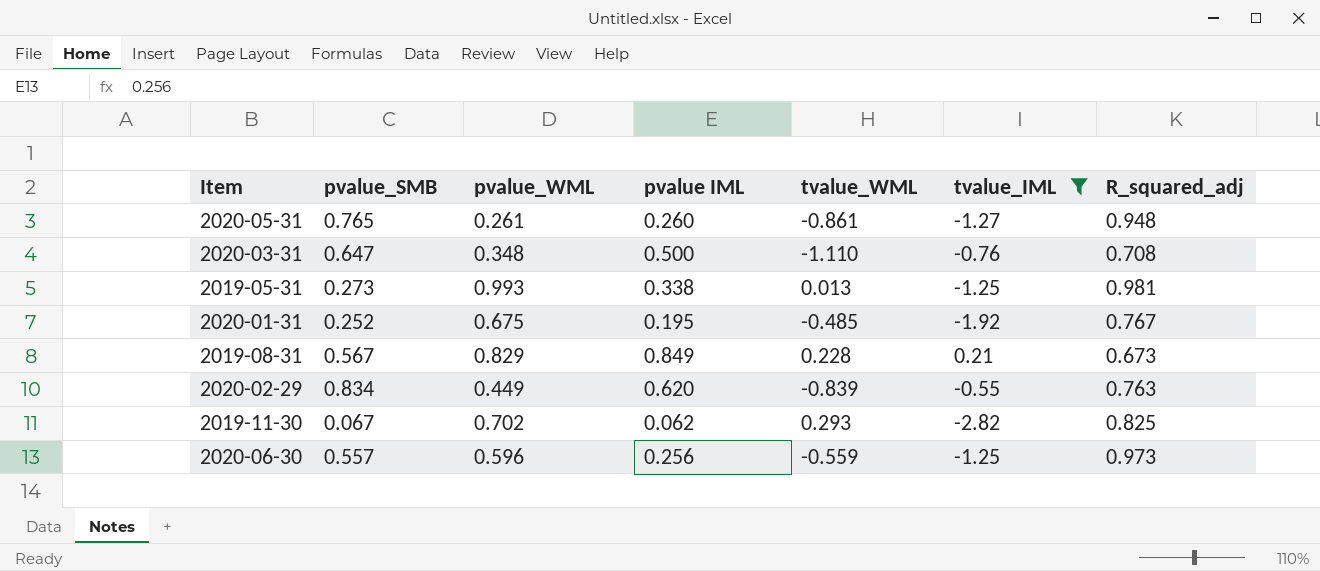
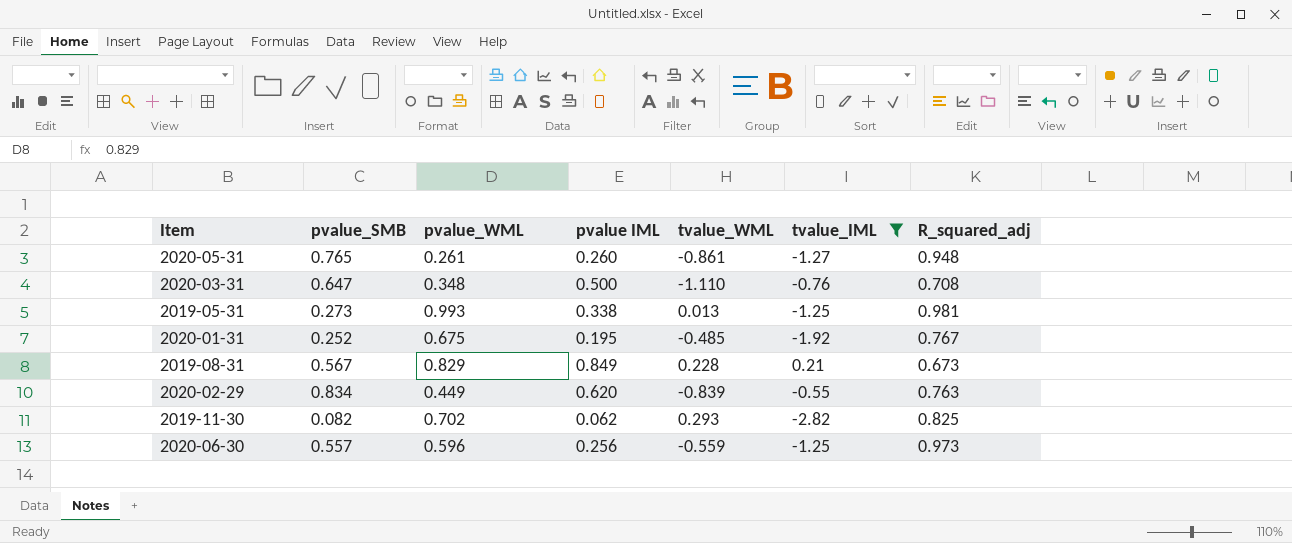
2019-11-30 | pvalue_SMB: 0.067 -> 0.082

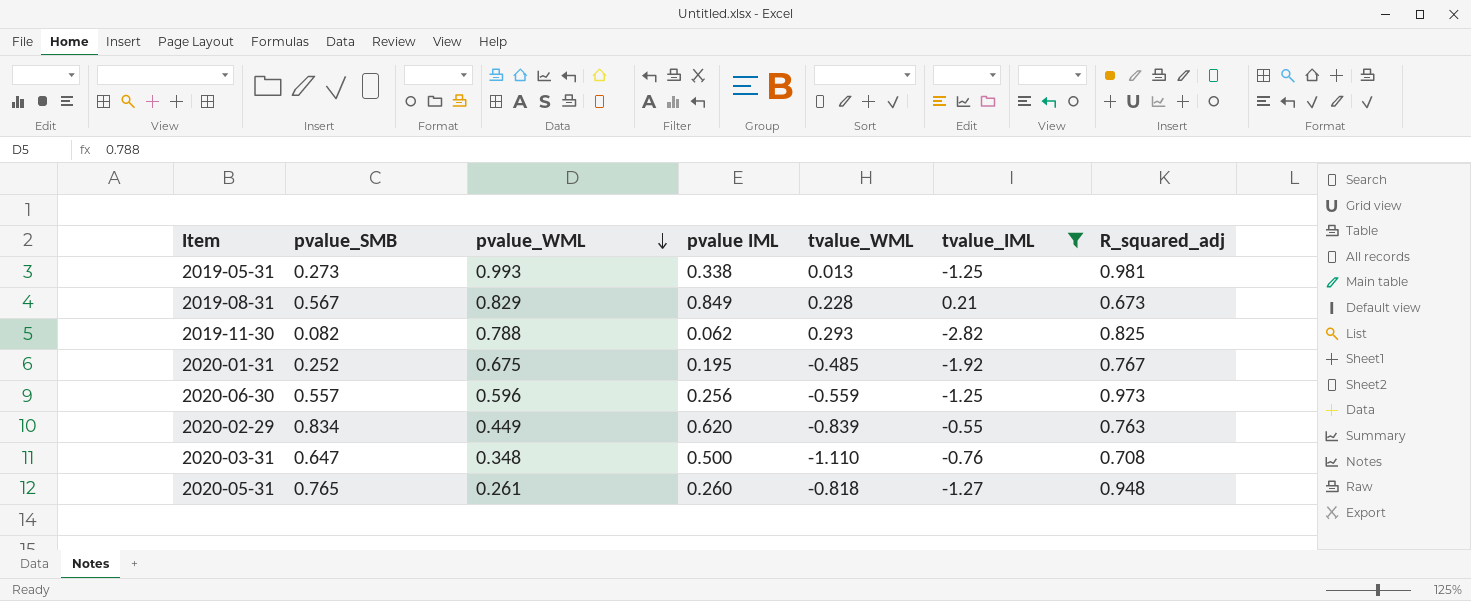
row order: none -> pvalue_WML descending
2019-11-30 | pvalue_WML: 0.702 -> 0.788
2020-05-31 | tvalue_WML: -0.861 -> -0.818

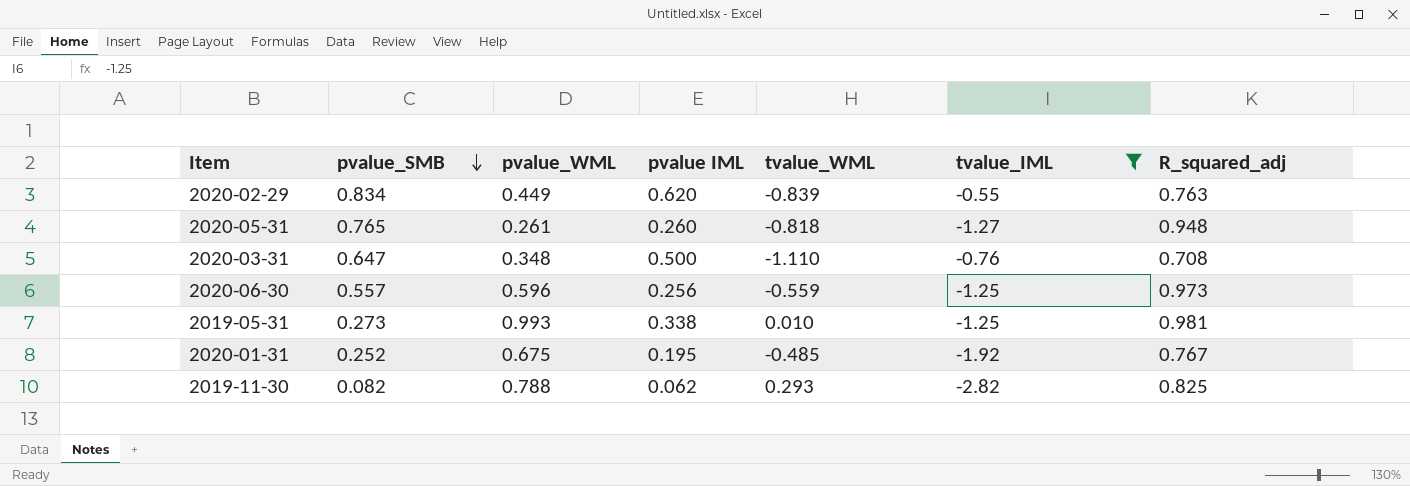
row order: pvalue_WML descending -> pvalue_SMB descending
row 2019-08-31: 0.567 | 0.829 | 0.849 | 0.228 | 0.21 | 0.673 -> none
2019-05-31 | tvalue_WML: 0.013 -> 0.010

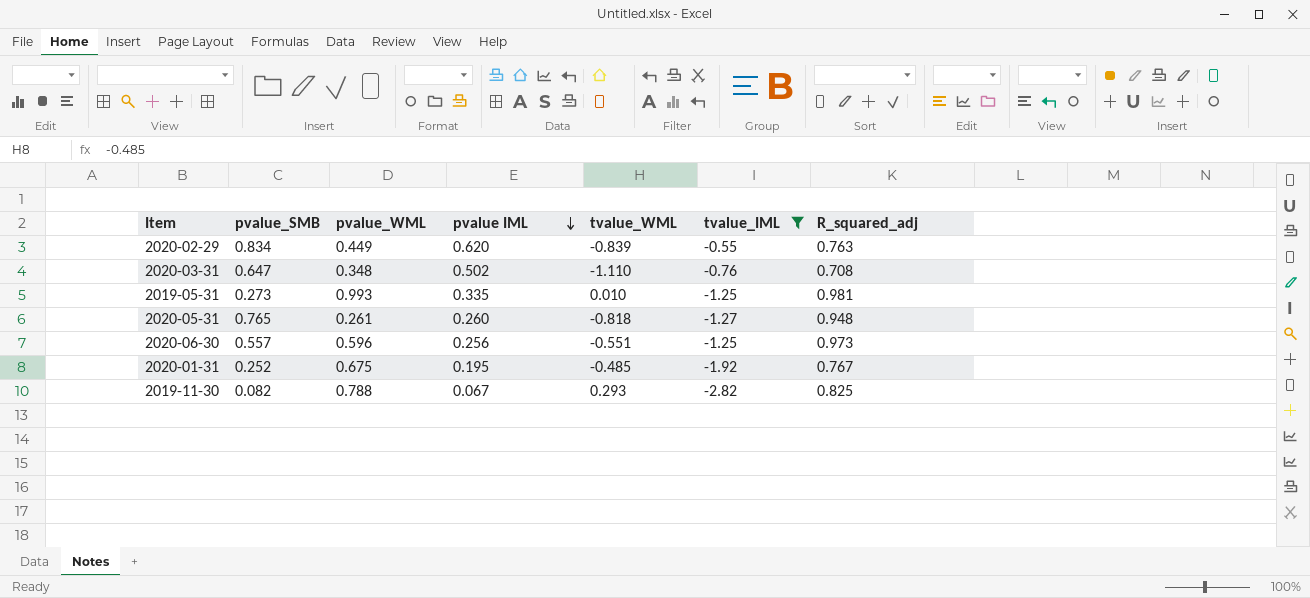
row order: pvalue_SMB descending -> pvalue IML descending
2020-03-31 | pvalue IML: 0.500 -> 0.502
2019-05-31 | pvalue IML: 0.338 -> 0.335
2020-06-30 | tvalue_WML: -0.559 -> -0.551
2019-11-30 | pvalue IML: 0.062 -> 0.067

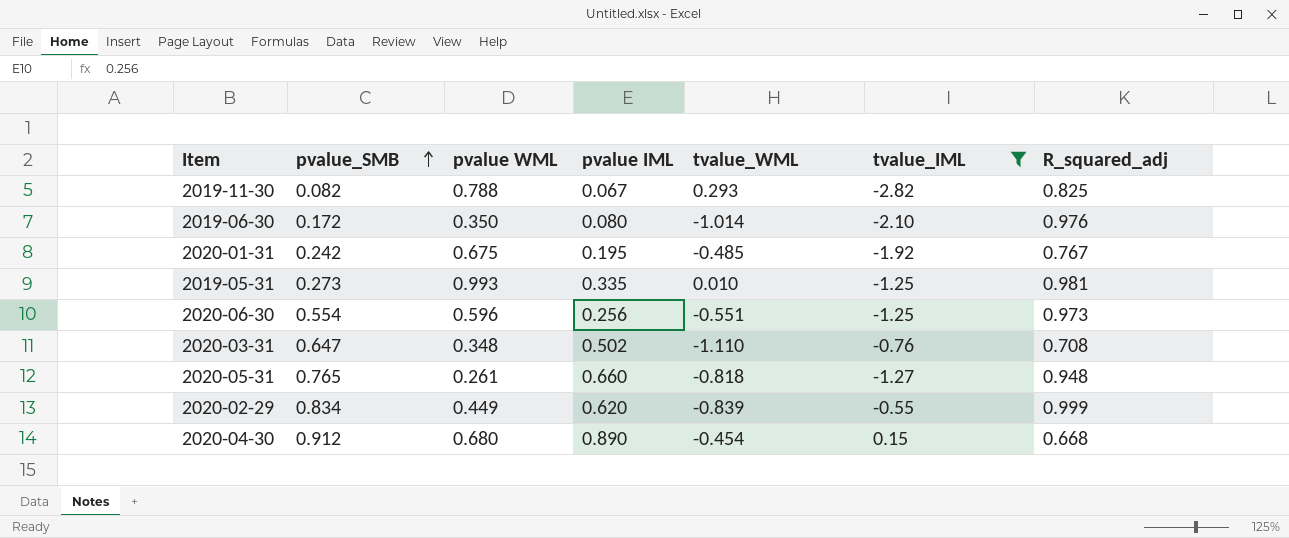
row order: pvalue IML descending -> pvalue_SMB ascending
column name: pvalue_WML -> pvalue WML
row 2019-06-30: none -> 0.172 | 0.350 | 0.080 | -1.014 | -2.10 | 0.976
2020-01-31 | pvalue_SMB: 0.252 -> 0.242
2020-06-30 | pvalue_SMB: 0.557 -> 0.554
2020-05-31 | pvalue IML: 0.260 -> 0.660
2020-02-29 | R_squared_adj: 0.763 -> 0.999
row 2020-04-30: none -> 0.912 | 0.680 | 0.890 | -0.454 | 0.15 | 0.668

